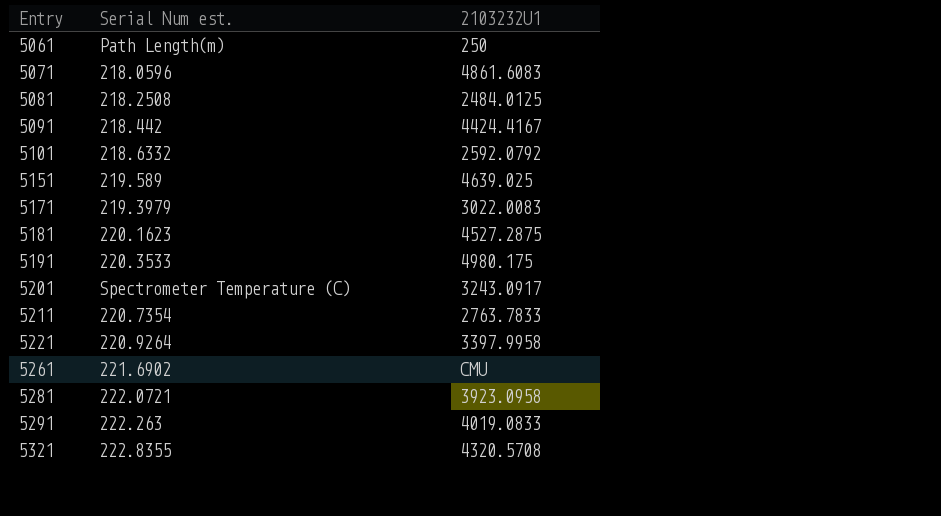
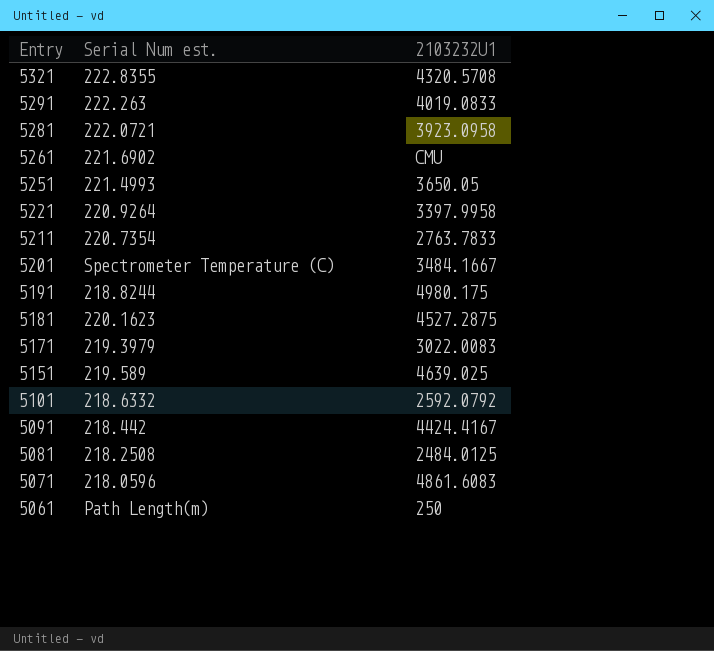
row order: Entry ascending -> Entry descending
row 5251: none -> 221.4993 | 3650.05
5201 | 2103232U1: 3243.0917 -> 3484.1667
5191 | Serial Num est.: 220.3533 -> 218.8244

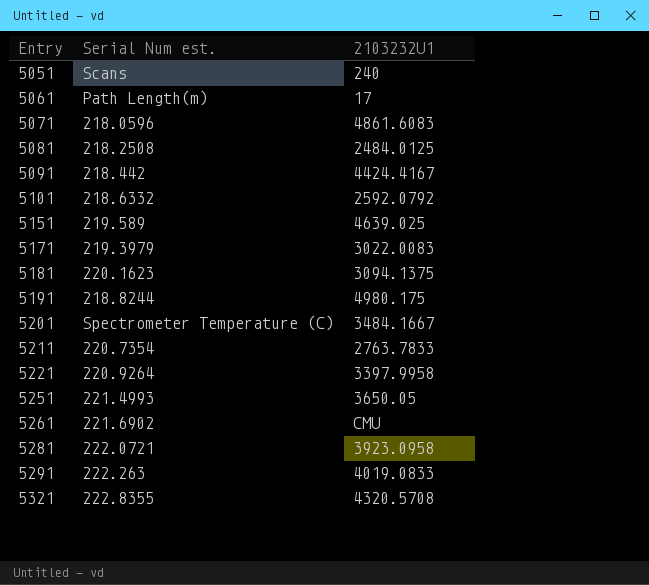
row order: Entry descending -> Entry ascending
row 5051: none -> Scans | 240
5061 | 2103232U1: 250 -> 17
5181 | 2103232U1: 4527.2875 -> 3094.1375

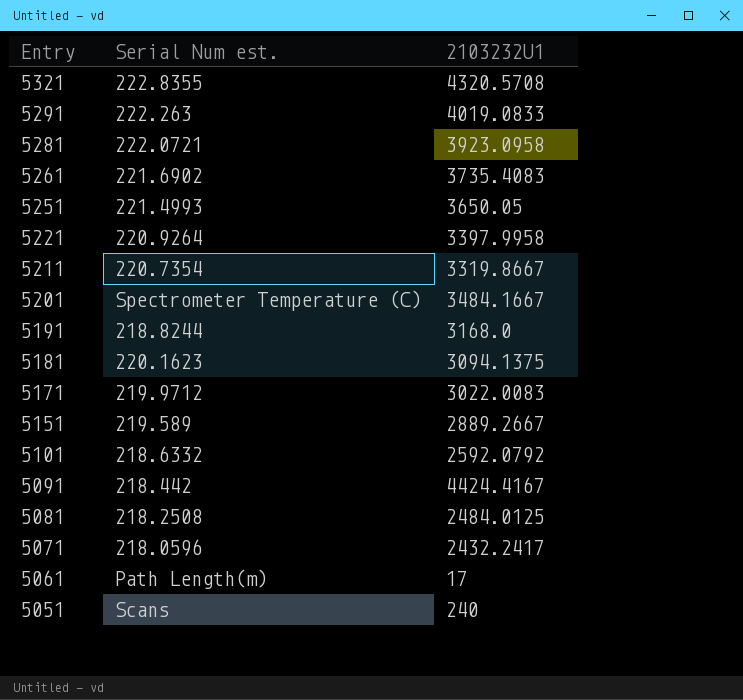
row order: Entry ascending -> Entry descending
5261 | 2103232U1: CMU -> 3735.4083
5211 | 2103232U1: 2763.7833 -> 3319.8667
5191 | 2103232U1: 4980.175 -> 3168.0
5171 | Serial Num est.: 219.3979 -> 219.9712
5151 | 2103232U1: 4639.025 -> 2889.2667
5071 | 2103232U1: 4861.6083 -> 2432.2417

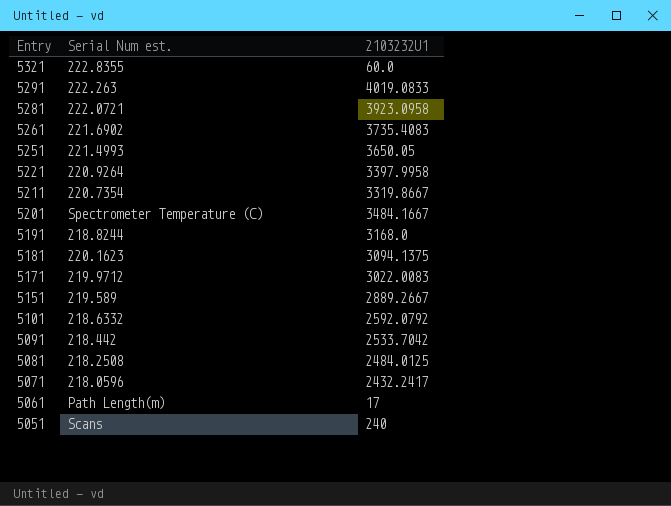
5321 | 2103232U1: 4320.5708 -> 60.0
5091 | 2103232U1: 4424.4167 -> 2533.7042

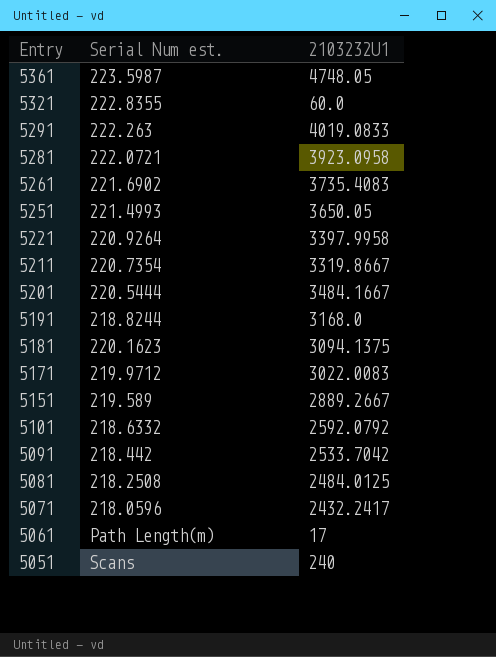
row 5361: none -> 223.5987 | 4748.05
5201 | Serial Num est.: Spectrometer Temperature (C) -> 220.5444

